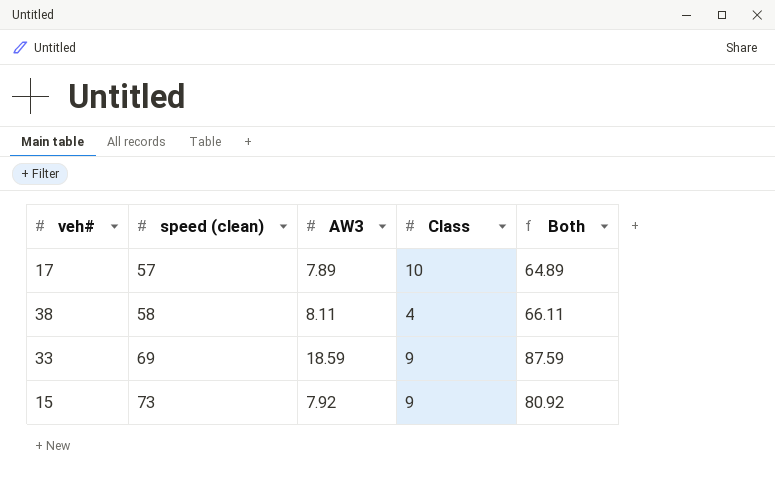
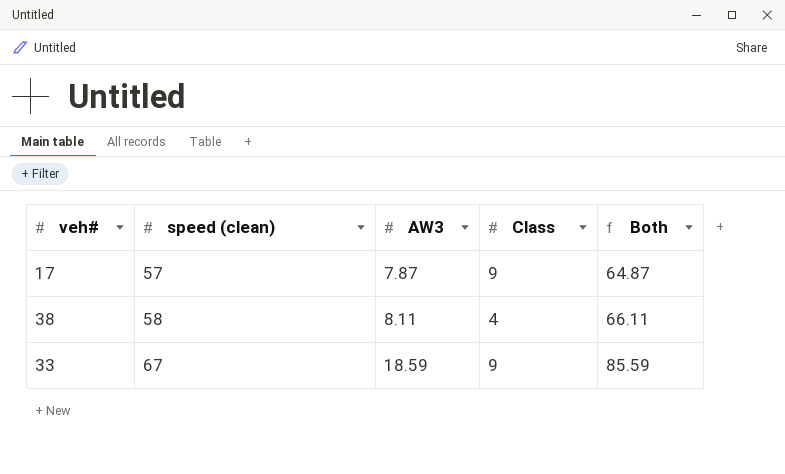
row 15: 73 | 7.92 | 9 | 80.92 -> none
17 | AW3: 7.89 -> 7.87
17 | Class: 10 -> 9
17 | Both: 64.89 -> 64.87
33 | speed (clean): 69 -> 67
33 | Both: 87.59 -> 85.59

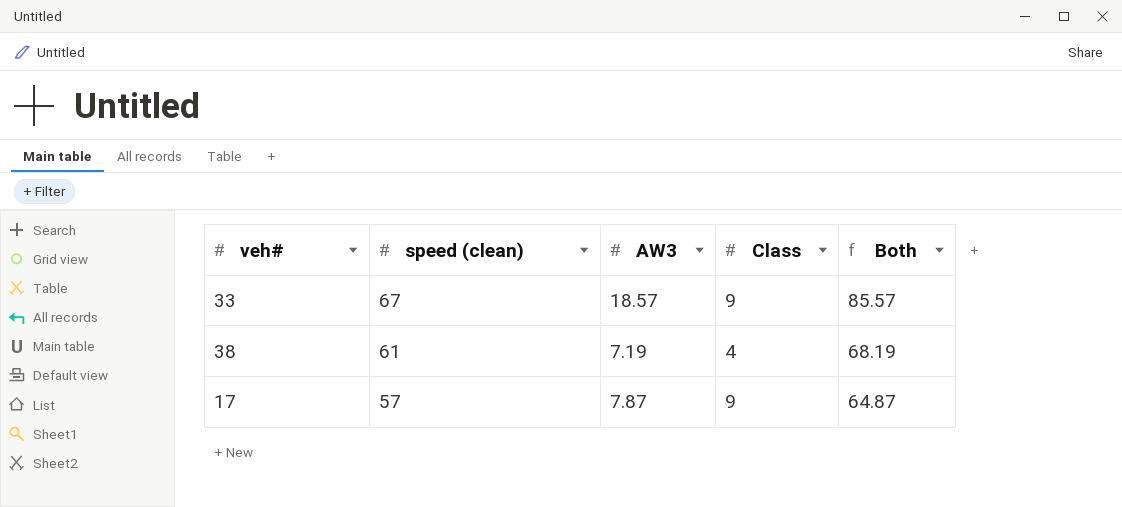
row order: speed (clean) ascending -> speed (clean) descending
33 | AW3: 18.59 -> 18.57
33 | Both: 85.59 -> 85.57
38 | speed (clean): 58 -> 61
38 | AW3: 8.11 -> 7.19
38 | Both: 66.11 -> 68.19

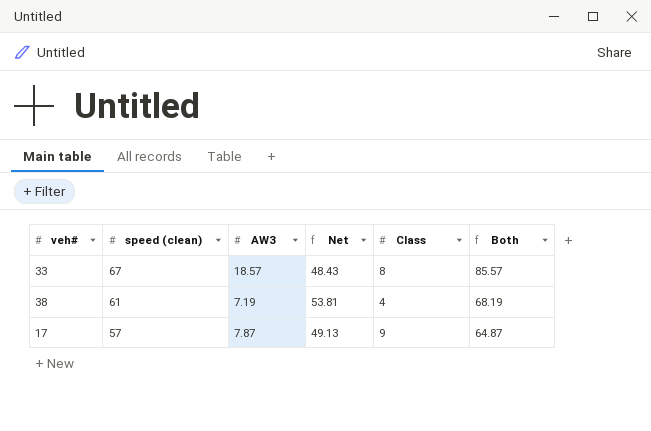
column Net | formula: none -> [speed (clean)] - [AW3]
33 | Class: 9 -> 8

